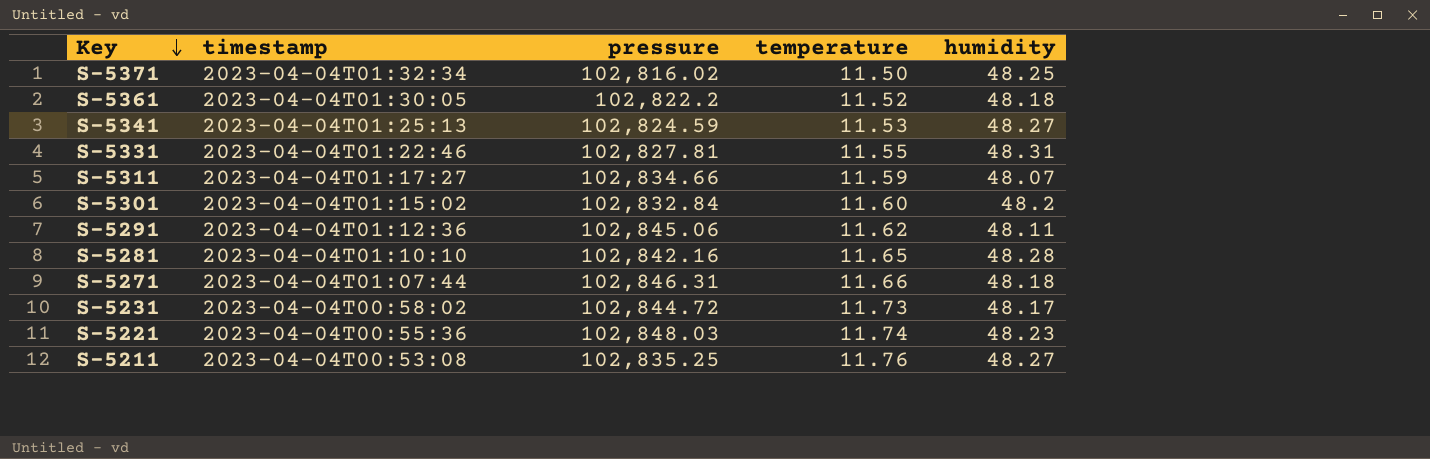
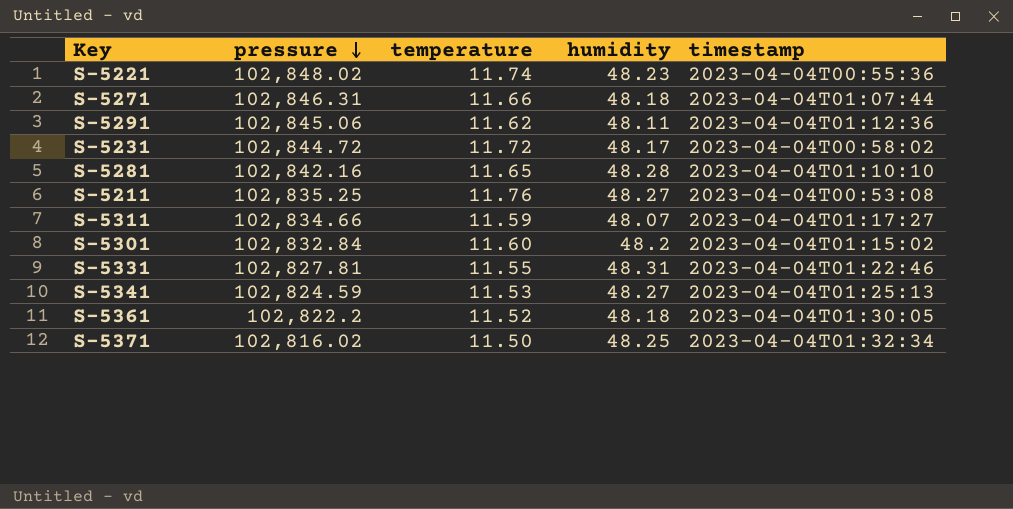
row order: Key descending -> pressure descending
column timestamp | position: 2 -> 5
S-5221 | pressure: 102,848.03 -> 102,848.02
S-5231 | temperature: 11.73 -> 11.72

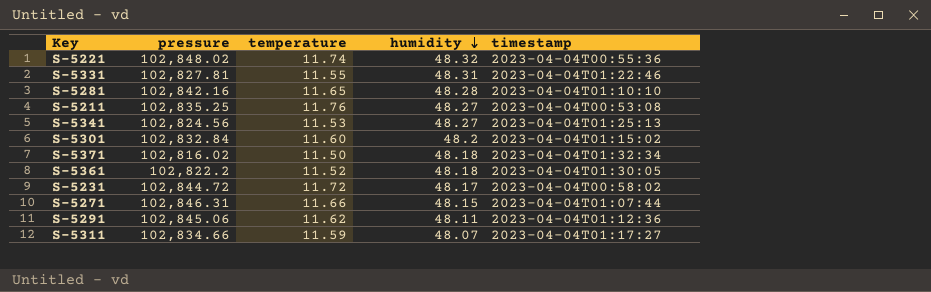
row order: pressure descending -> humidity descending
S-5221 | humidity: 48.23 -> 48.32
S-5341 | pressure: 102,824.59 -> 102,824.56
S-5371 | humidity: 48.25 -> 48.18
S-5271 | humidity: 48.18 -> 48.15

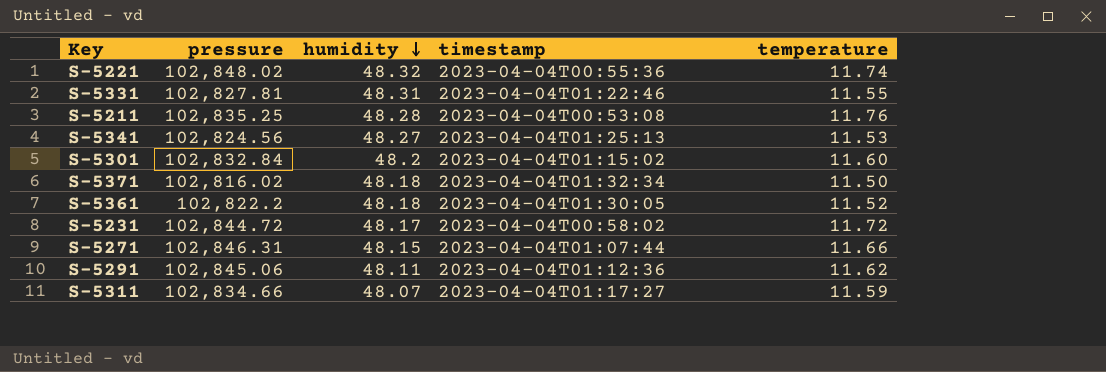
column temperature | position: 3 -> 5
row S-5281: 102,842.16 | 11.65 | 48.28 | 2023-04-04T01:10:10 -> none
S-5211 | humidity: 48.27 -> 48.28

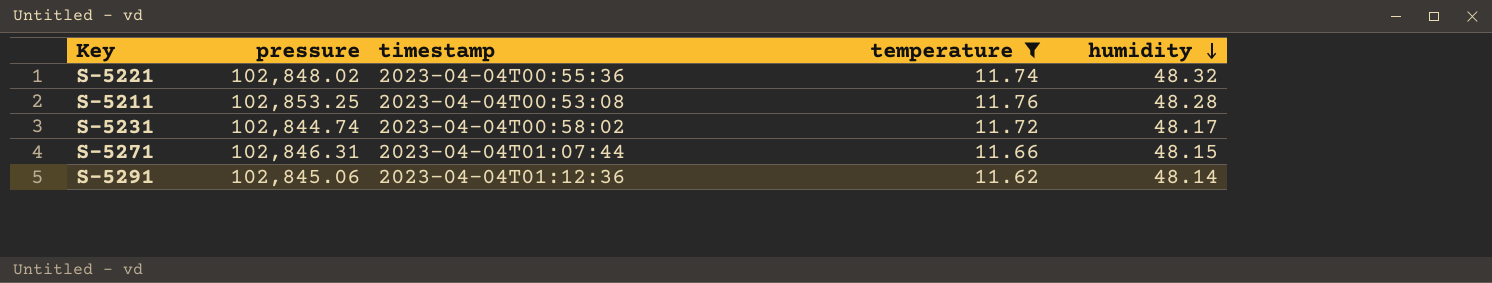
filter: none -> temperature >= 11.62
column humidity | position: 3 -> 5
S-5211 | pressure: 102,835.25 -> 102,853.25
S-5231 | pressure: 102,844.72 -> 102,844.74
S-5291 | humidity: 48.11 -> 48.14

